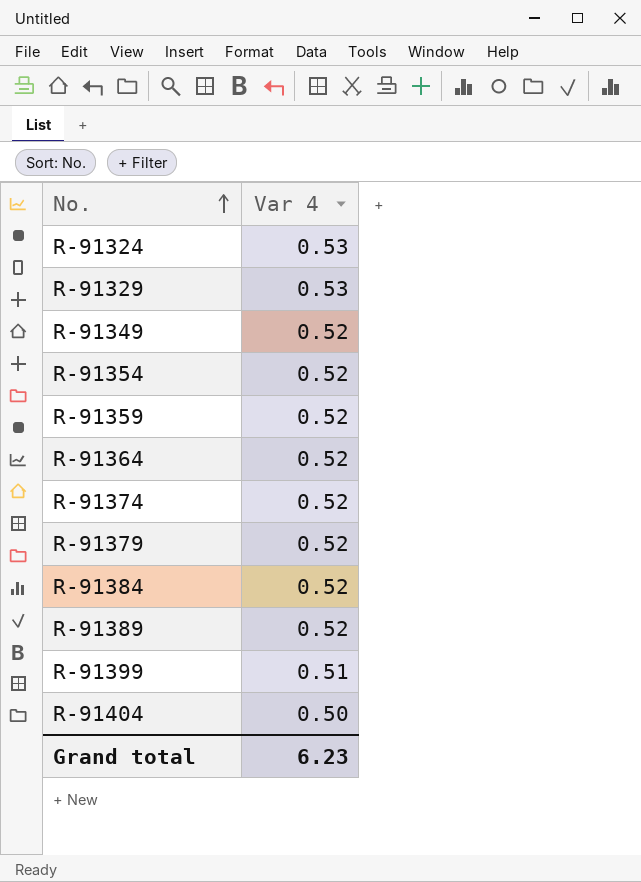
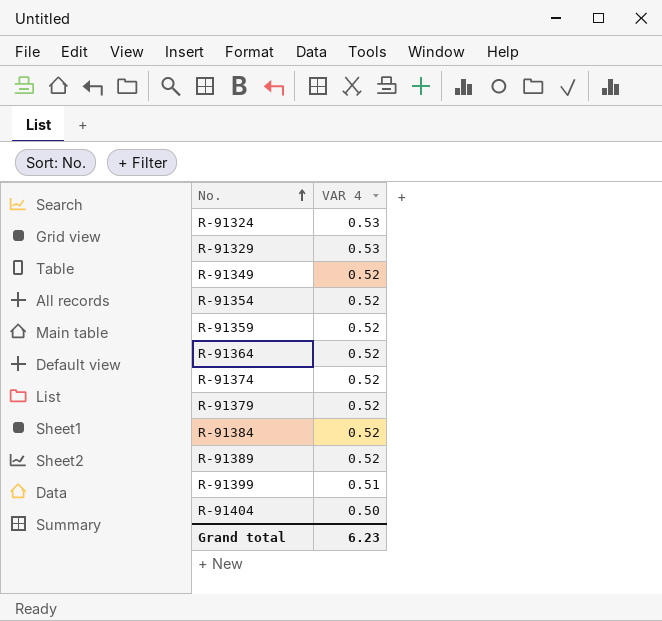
column name: Var 4 -> VAR 4

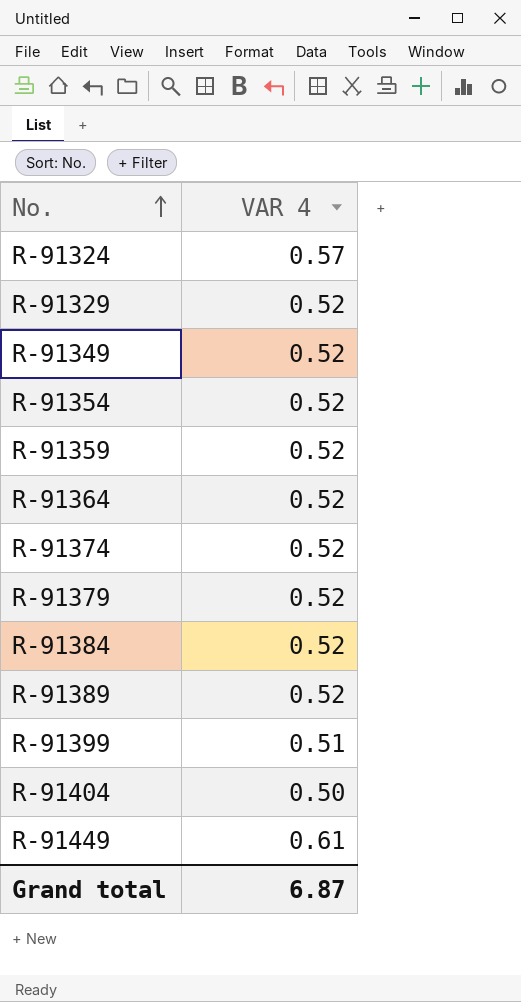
R-91324 | VAR 4: 0.53 -> 0.57
R-91329 | VAR 4: 0.53 -> 0.52
row R-91449: none -> 0.61
Grand total | VAR 4: 6.23 -> 6.87

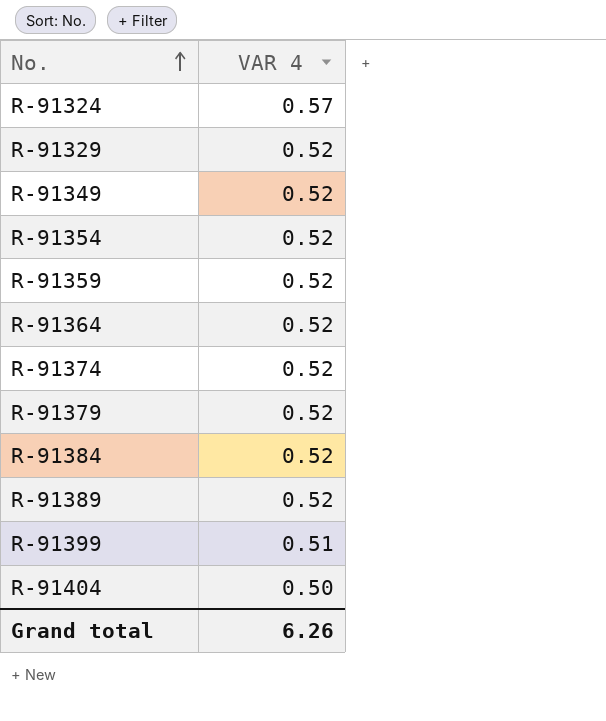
row R-91449: 0.61 -> none
Grand total | VAR 4: 6.87 -> 6.26

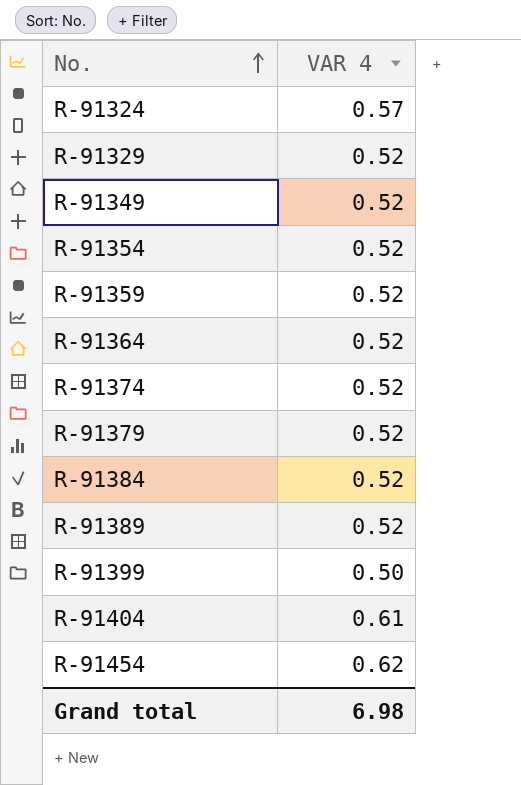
R-91399 | VAR 4: 0.51 -> 0.50
R-91404 | VAR 4: 0.50 -> 0.61
row R-91454: none -> 0.62
Grand total | VAR 4: 6.26 -> 6.98

